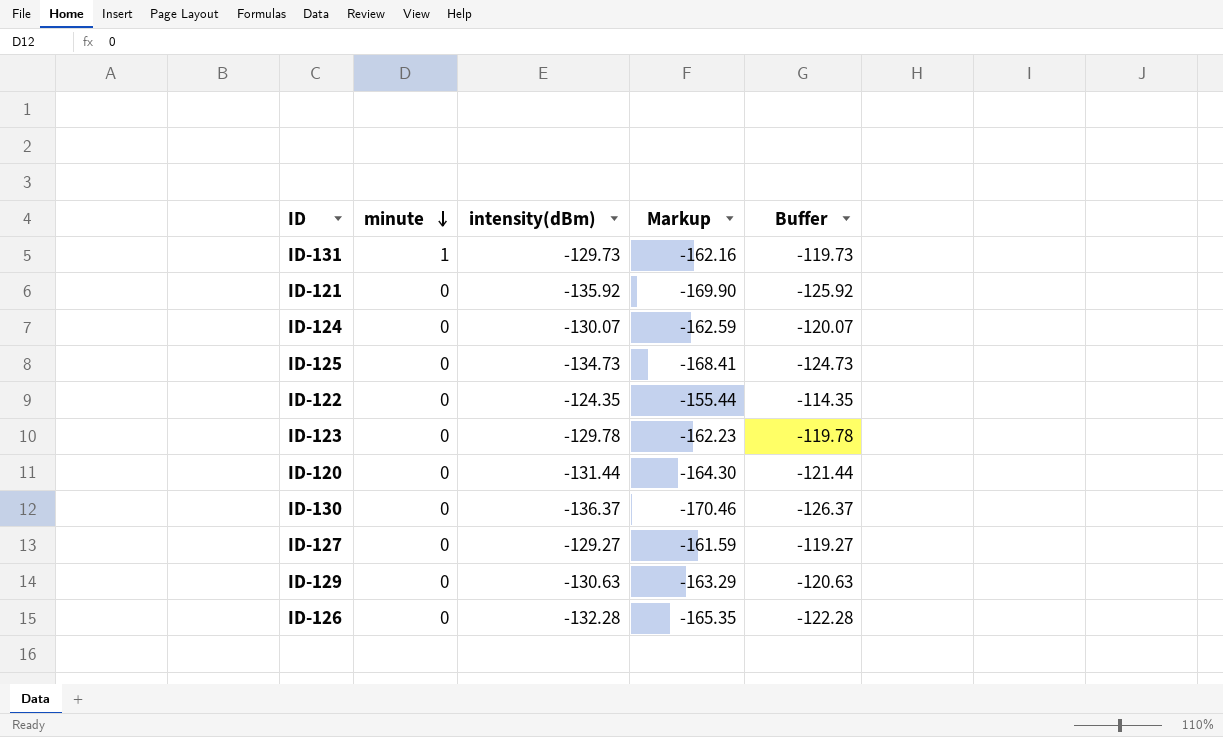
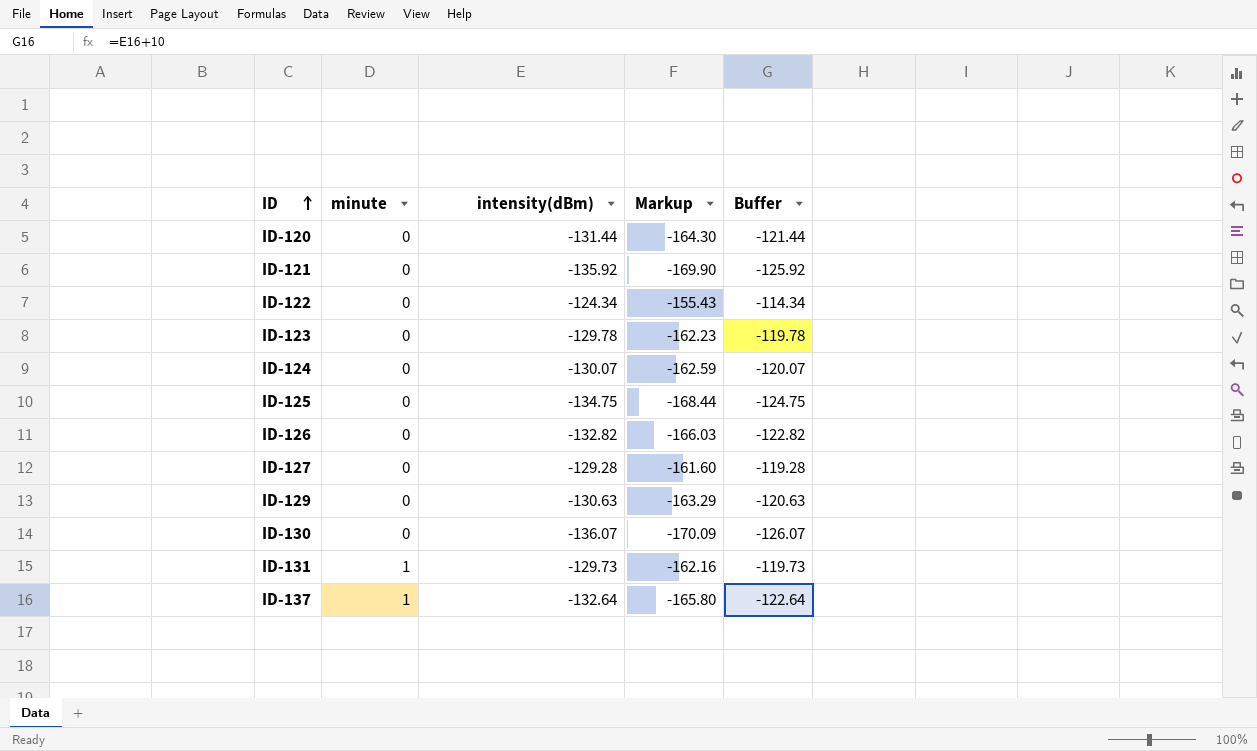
row order: minute descending -> ID ascending
ID-122 | intensity(dBm): -124.35 -> -124.34
ID-122 | Markup: -155.44 -> -155.43
ID-122 | Buffer: -114.35 -> -114.34
ID-125 | intensity(dBm): -134.73 -> -134.75
ID-125 | Markup: -168.41 -> -168.44
ID-125 | Buffer: -124.73 -> -124.75
ID-126 | intensity(dBm): -132.28 -> -132.82
ID-126 | Markup: -165.35 -> -166.03
ID-126 | Buffer: -122.28 -> -122.82
ID-127 | intensity(dBm): -129.27 -> -129.28
ID-127 | Markup: -161.59 -> -161.60
ID-127 | Buffer: -119.27 -> -119.28
ID-130 | intensity(dBm): -136.37 -> -136.07
ID-130 | Markup: -170.46 -> -170.09
ID-130 | Buffer: -126.37 -> -126.07
row ID-137: none -> 1 | -132.64 | -165.80 | -122.64

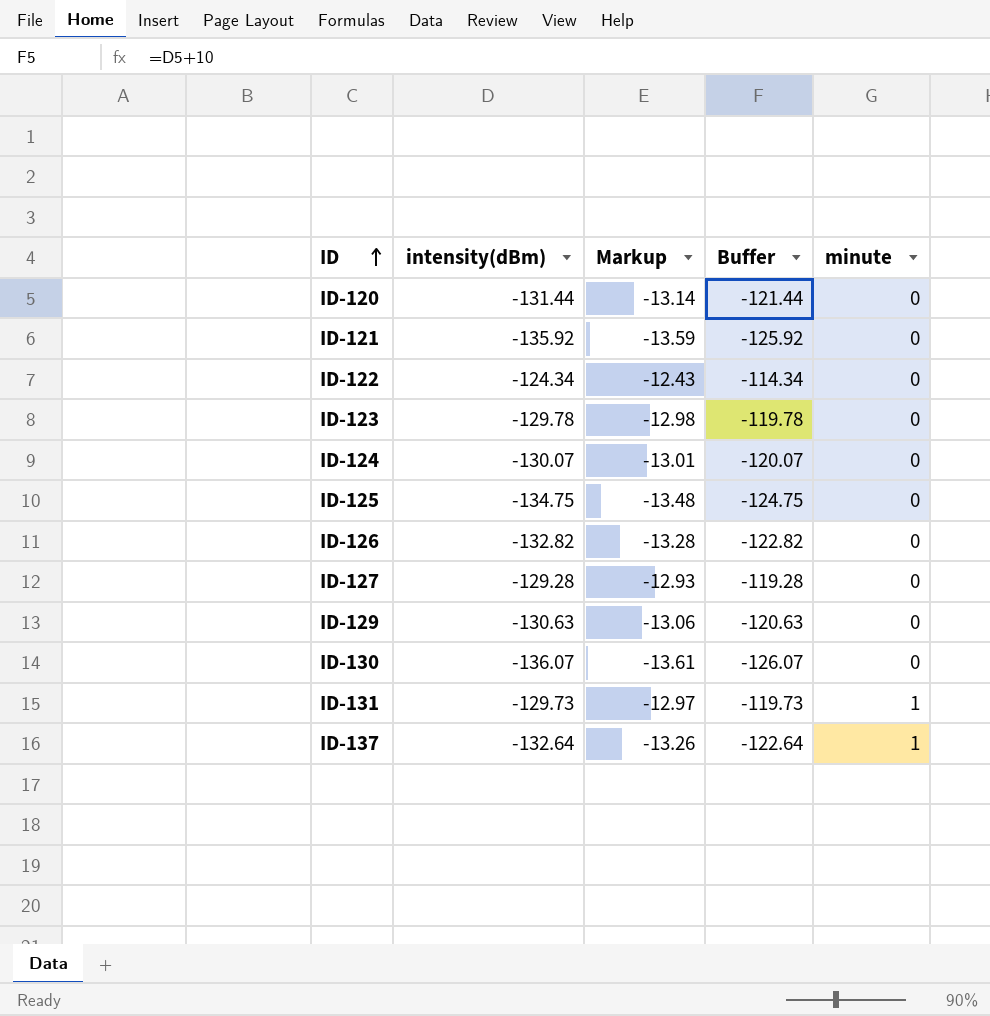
column Markup | formula: [intensity(dBm)] * 1.25 -> [intensity(dBm)] * 0.1
column minute | position: 2 -> 5

